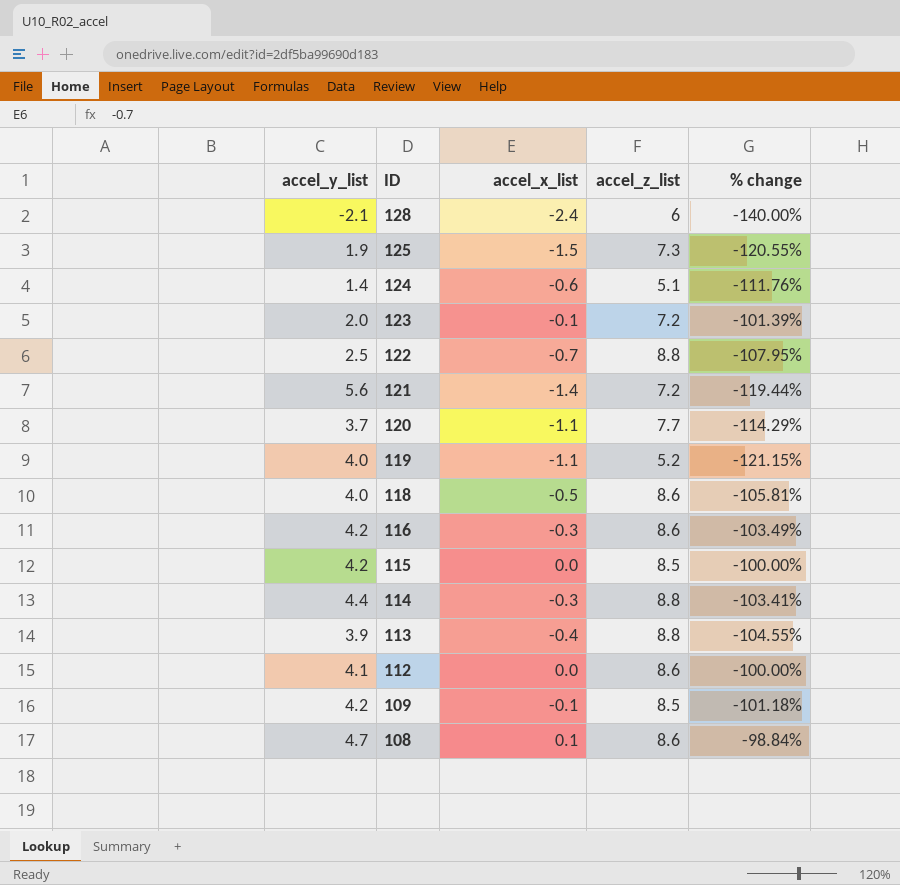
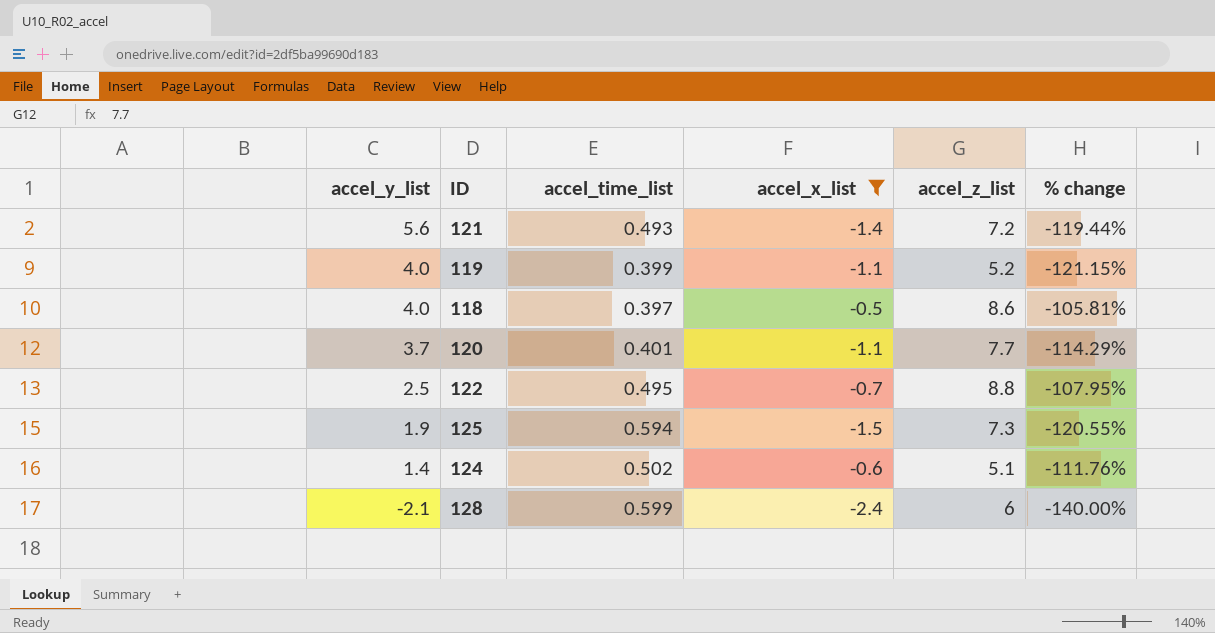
filter: none -> accel_x_list <= -0.5
row order: ID descending -> accel_y_list descending
column accel_time_list | position: none -> 3

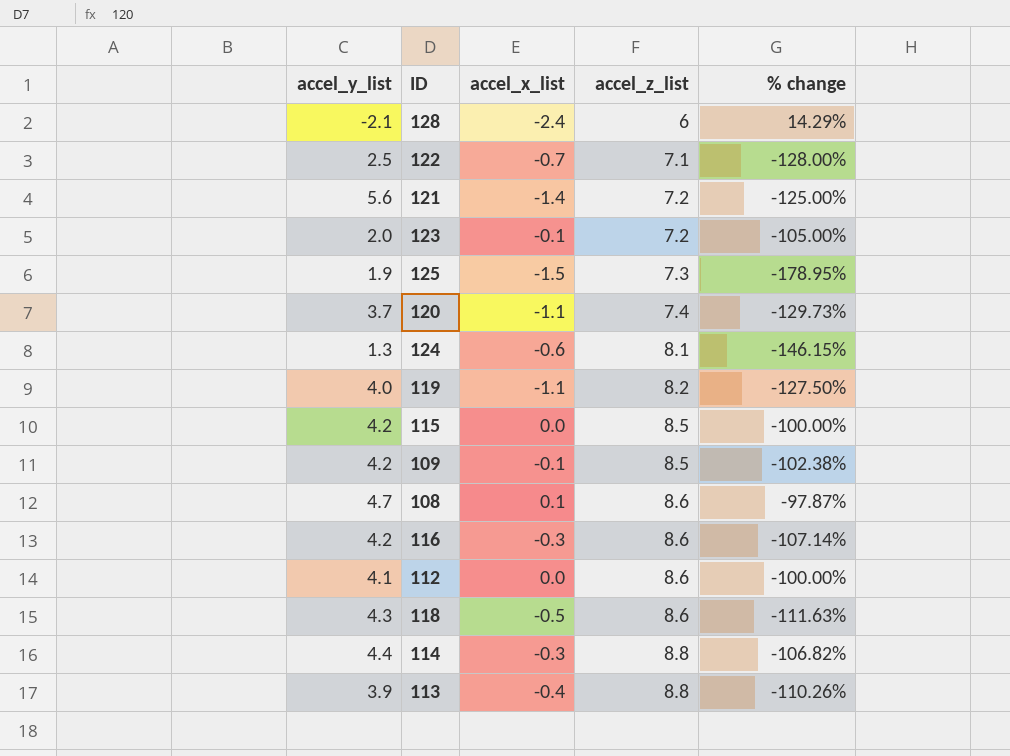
filter: accel_x_list <= -0.5 -> none
row order: accel_y_list descending -> accel_z_list ascending
column accel_time_list | position: 3 -> none
column % change | formula: ([accel_x_list] - [accel_z_list]) / [accel_z_list] -> ([accel_x_list] - [accel_y_list]) / [accel_y_list]
122 | accel_z_list: 8.8 -> 7.1
120 | accel_z_list: 7.7 -> 7.4
124 | accel_y_list: 1.4 -> 1.3
124 | accel_z_list: 5.1 -> 8.1
119 | accel_z_list: 5.2 -> 8.2
118 | accel_y_list: 4.0 -> 4.3

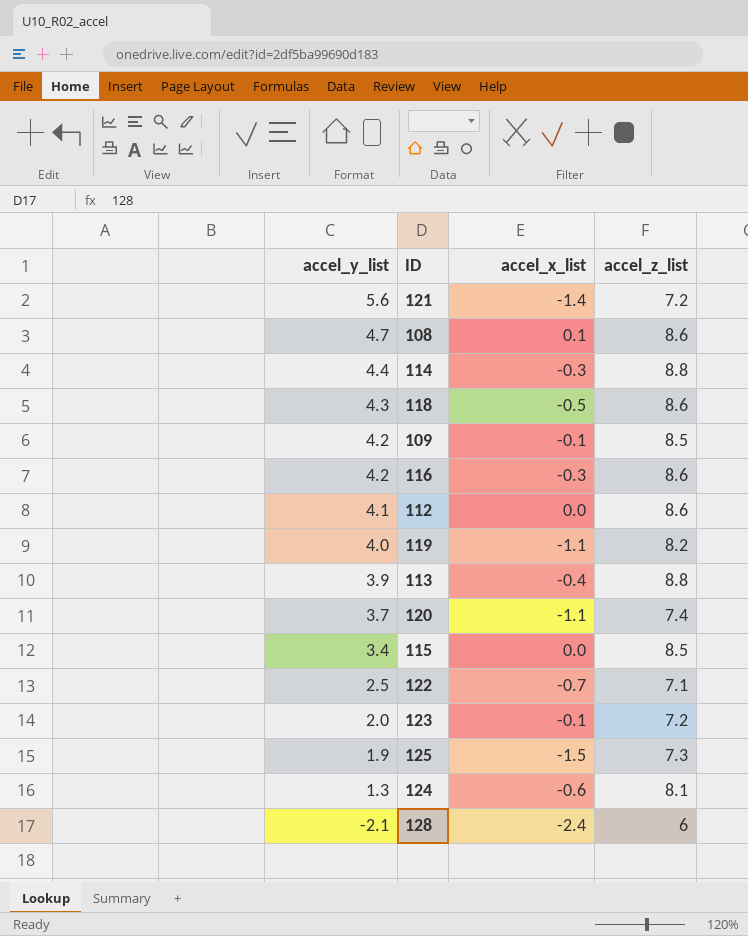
row order: accel_z_list ascending -> accel_y_list descending
column % change | formula: ([accel_x_list] - [accel_y_list]) / [accel_y_list] -> none
115 | accel_y_list: 4.2 -> 3.4

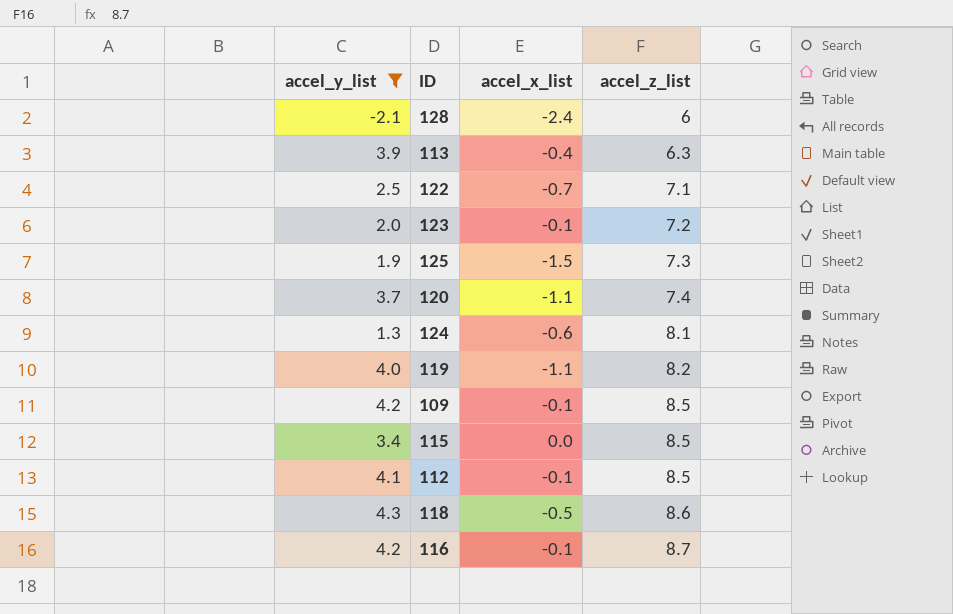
filter: none -> accel_y_list <= 4.3
row order: accel_y_list descending -> accel_z_list ascending
113 | accel_z_list: 8.8 -> 6.3
112 | accel_x_list: 0.0 -> -0.1
112 | accel_z_list: 8.6 -> 8.5
116 | accel_x_list: -0.3 -> -0.1
116 | accel_z_list: 8.6 -> 8.7

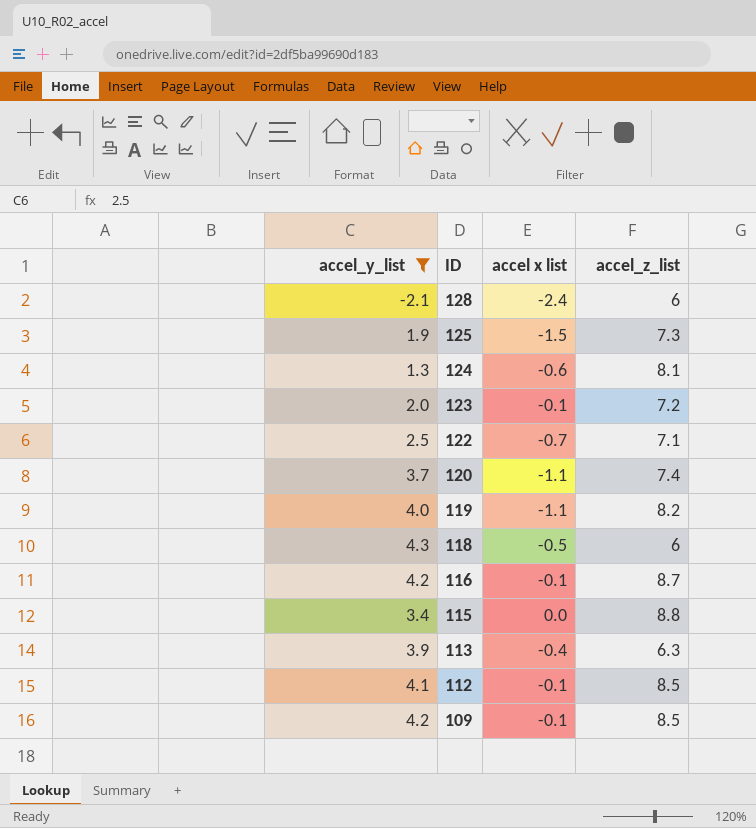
row order: accel_z_list ascending -> ID descending
column name: accel_x_list -> accel x list
118 | accel_z_list: 8.6 -> 6
115 | accel_z_list: 8.5 -> 8.8

